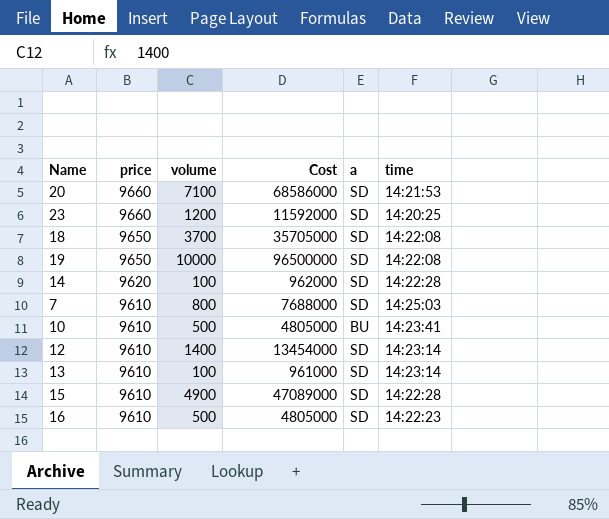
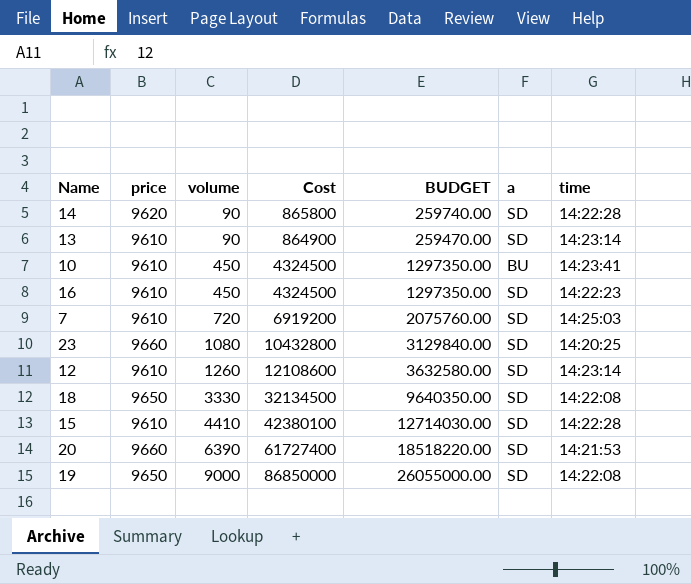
row order: price descending -> volume ascending
column BUDGET | formula: none -> [Cost] * 0.3
14 | volume: 100 -> 90
14 | Cost: 962000 -> 865800
13 | volume: 100 -> 90
13 | Cost: 961000 -> 864900
10 | volume: 500 -> 450
10 | Cost: 4805000 -> 4324500
16 | volume: 500 -> 450
16 | Cost: 4805000 -> 4324500
7 | volume: 800 -> 720
7 | Cost: 7688000 -> 6919200
23 | volume: 1200 -> 1080
23 | Cost: 11592000 -> 10432800
12 | volume: 1400 -> 1260
12 | Cost: 13454000 -> 12108600
18 | volume: 3700 -> 3330
18 | Cost: 35705000 -> 32134500
15 | volume: 4900 -> 4410
15 | Cost: 47089000 -> 42380100
20 | volume: 7100 -> 6390
20 | Cost: 68586000 -> 61727400
19 | volume: 10000 -> 9000
19 | Cost: 96500000 -> 86850000

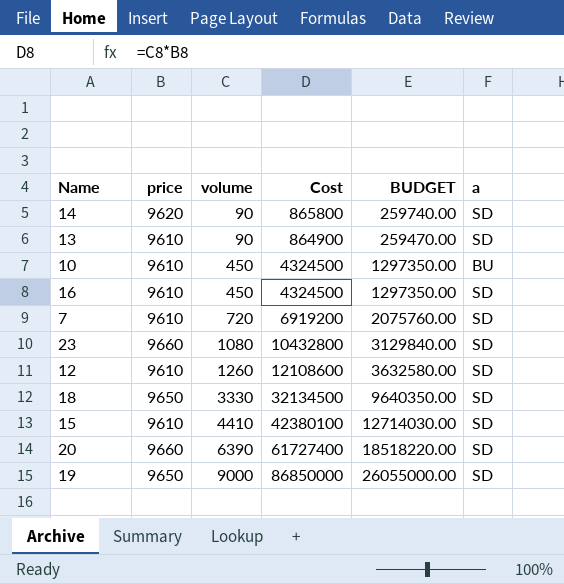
column time | position: 7 -> none

